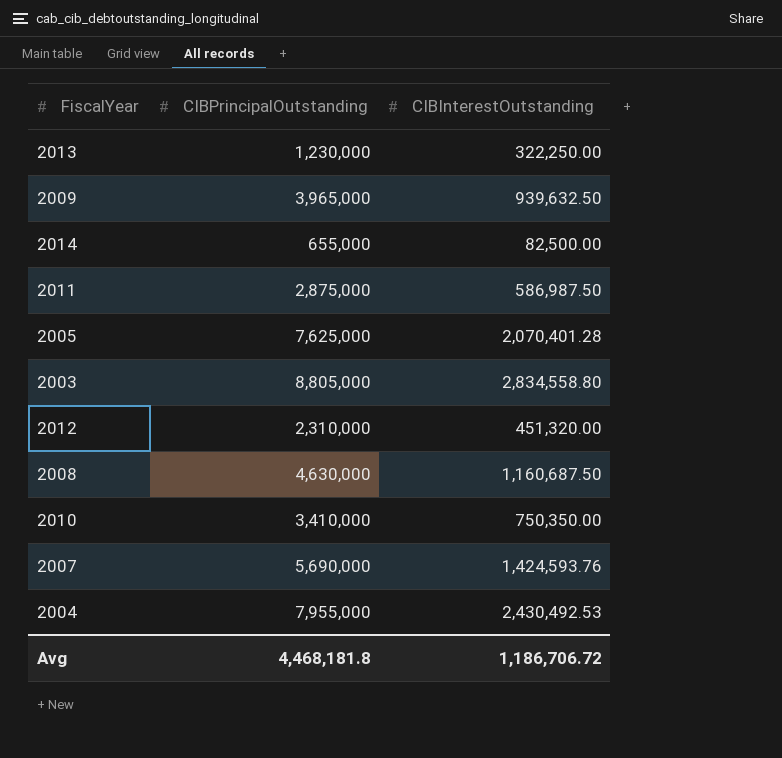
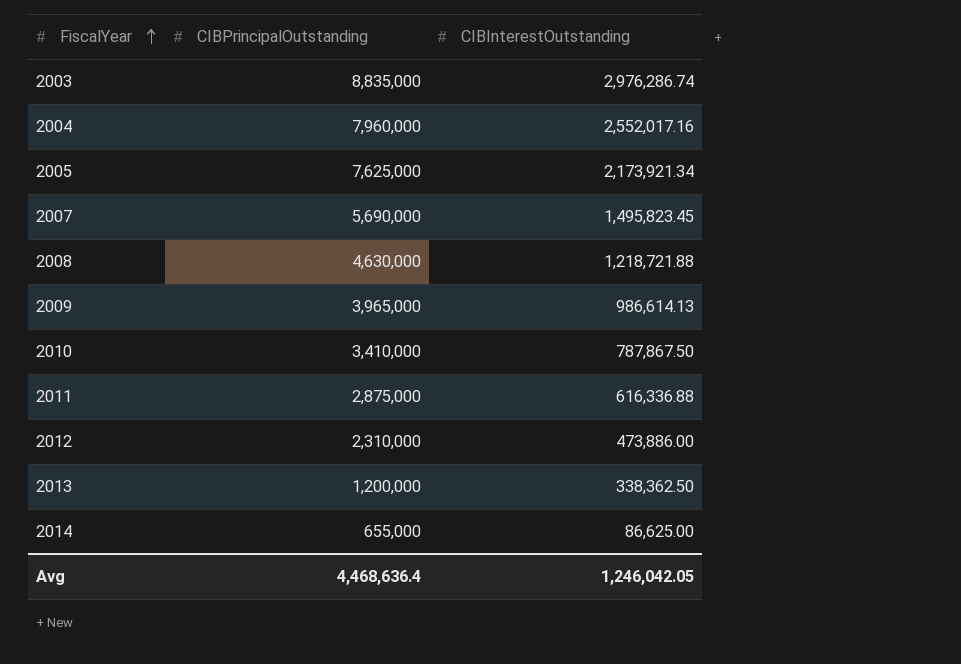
row order: none -> FiscalYear ascending
2003 | CIBPrincipalOutstanding: 8,805,000 -> 8,835,000
2003 | CIBInterestOutstanding: 2,834,558.80 -> 2,976,286.74
2004 | CIBPrincipalOutstanding: 7,955,000 -> 7,960,000
2004 | CIBInterestOutstanding: 2,430,492.53 -> 2,552,017.16
2005 | CIBInterestOutstanding: 2,070,401.28 -> 2,173,921.34
2007 | CIBInterestOutstanding: 1,424,593.76 -> 1,495,823.45
2008 | CIBInterestOutstanding: 1,160,687.50 -> 1,218,721.88
2009 | CIBInterestOutstanding: 939,632.50 -> 986,614.13
2010 | CIBInterestOutstanding: 750,350.00 -> 787,867.50
2011 | CIBInterestOutstanding: 586,987.50 -> 616,336.88
2012 | CIBInterestOutstanding: 451,320.00 -> 473,886.00
2013 | CIBPrincipalOutstanding: 1,230,000 -> 1,200,000
2013 | CIBInterestOutstanding: 322,250.00 -> 338,362.50
2014 | CIBInterestOutstanding: 82,500.00 -> 86,625.00
Avg | CIBPrincipalOutstanding: 4,468,181.8 -> 4,468,636.4
Avg | CIBInterestOutstanding: 1,186,706.72 -> 1,246,042.05

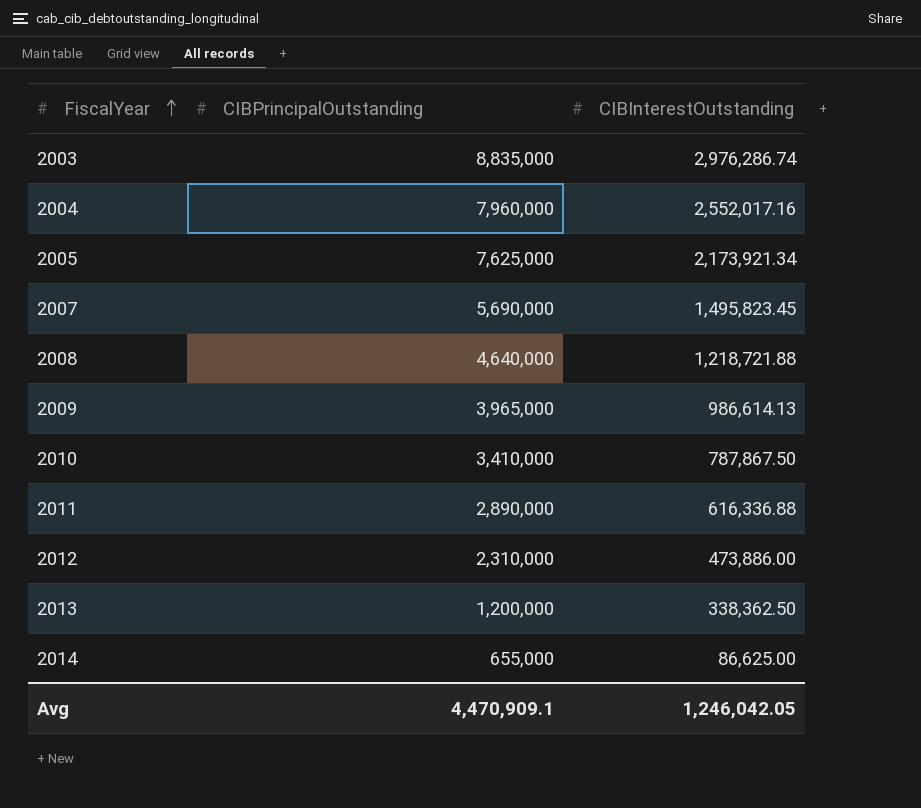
2008 | CIBPrincipalOutstanding: 4,630,000 -> 4,640,000
2011 | CIBPrincipalOutstanding: 2,875,000 -> 2,890,000
Avg | CIBPrincipalOutstanding: 4,468,636.4 -> 4,470,909.1

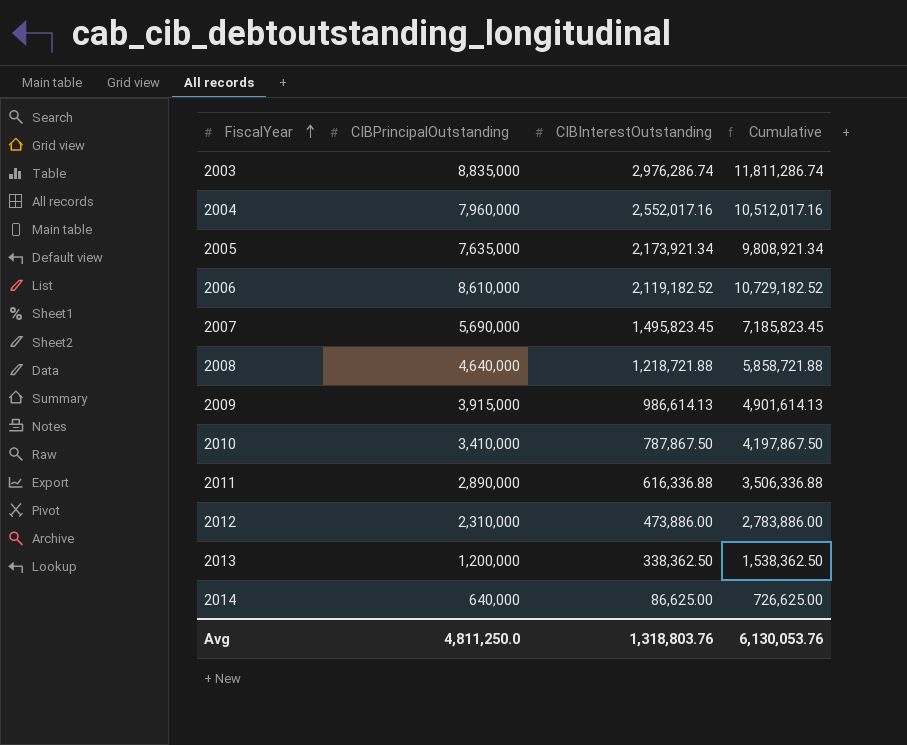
column Cumulative | formula: none -> [CIBPrincipalOutstanding] + [CIBInterestOutstanding]
2005 | CIBPrincipalOutstanding: 7,625,000 -> 7,635,000
row 2006: none -> 8,610,000 | 2,119,182.52 | 10,729,182.52
2009 | CIBPrincipalOutstanding: 3,965,000 -> 3,915,000
2014 | CIBPrincipalOutstanding: 655,000 -> 640,000
Avg | CIBPrincipalOutstanding: 4,470,909.1 -> 4,811,250.0
Avg | CIBInterestOutstanding: 1,246,042.05 -> 1,318,803.76

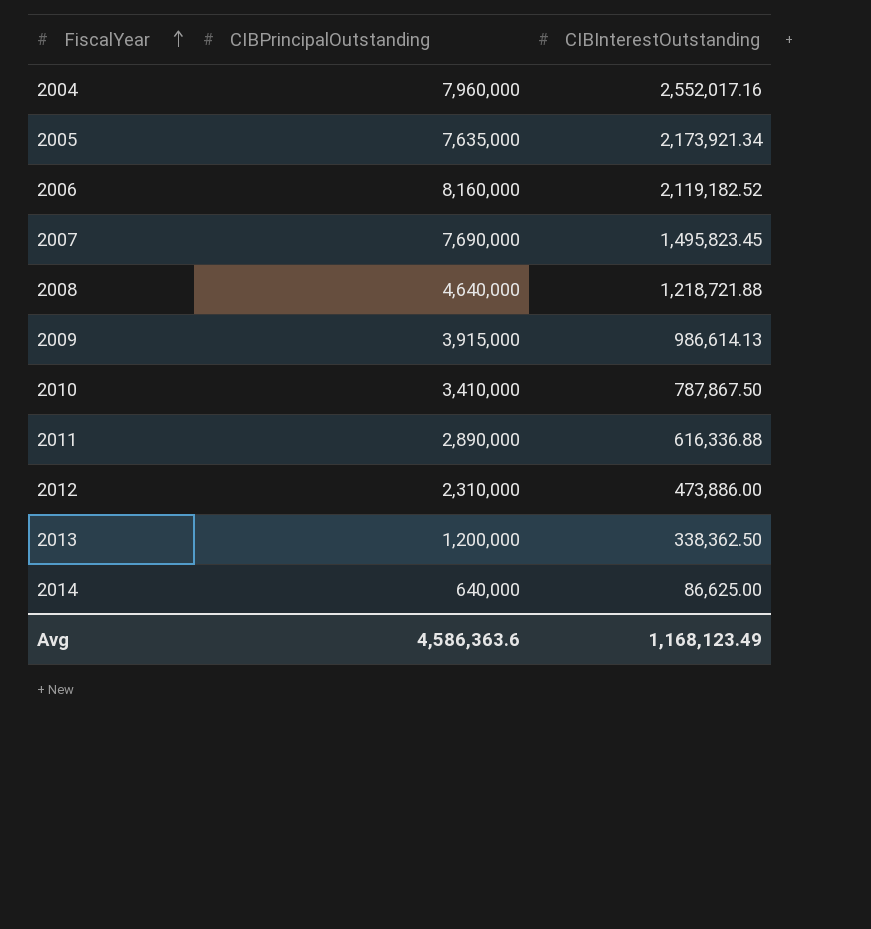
column Cumulative | formula: [CIBPrincipalOutstanding] + [CIBInterestOutstanding] -> none
row 2003: 8,835,000 | 2,976,286.74 | 11,811,286.74 -> none
2006 | CIBPrincipalOutstanding: 8,610,000 -> 8,160,000
2007 | CIBPrincipalOutstanding: 5,690,000 -> 7,690,000
Avg | CIBPrincipalOutstanding: 4,811,250.0 -> 4,586,363.6
Avg | CIBInterestOutstanding: 1,318,803.76 -> 1,168,123.49

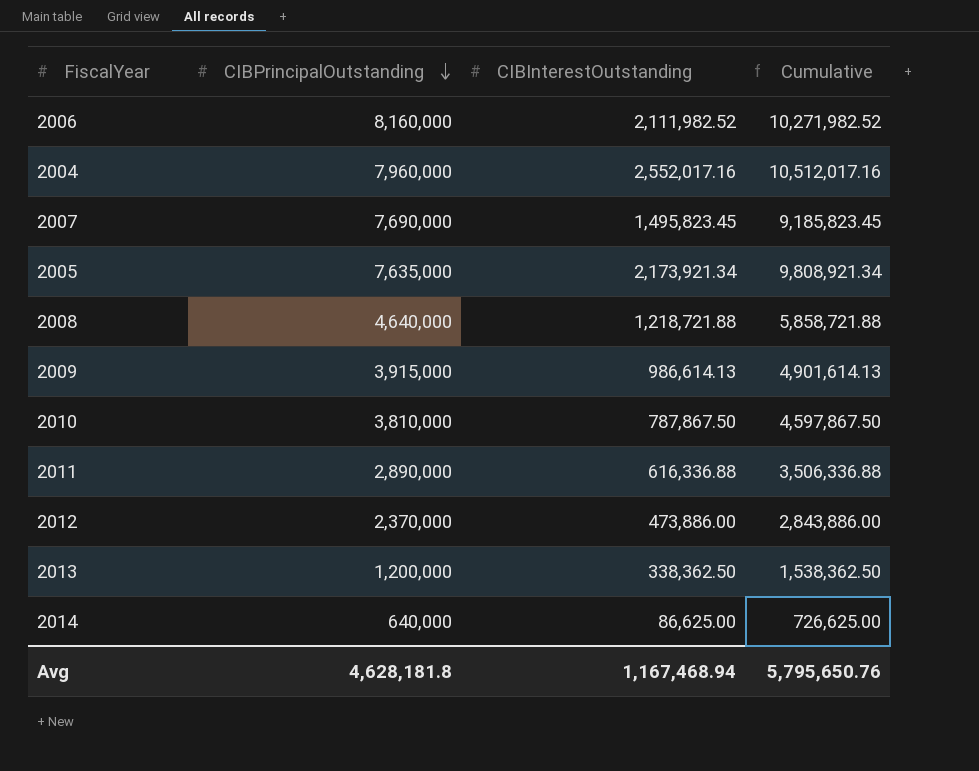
row order: FiscalYear ascending -> CIBPrincipalOutstanding descending
column Cumulative | formula: none -> [CIBPrincipalOutstanding] + [CIBInterestOutstanding]
2006 | CIBInterestOutstanding: 2,119,182.52 -> 2,111,982.52
2010 | CIBPrincipalOutstanding: 3,410,000 -> 3,810,000
2012 | CIBPrincipalOutstanding: 2,310,000 -> 2,370,000
Avg | CIBPrincipalOutstanding: 4,586,363.6 -> 4,628,181.8
Avg | CIBInterestOutstanding: 1,168,123.49 -> 1,167,468.94

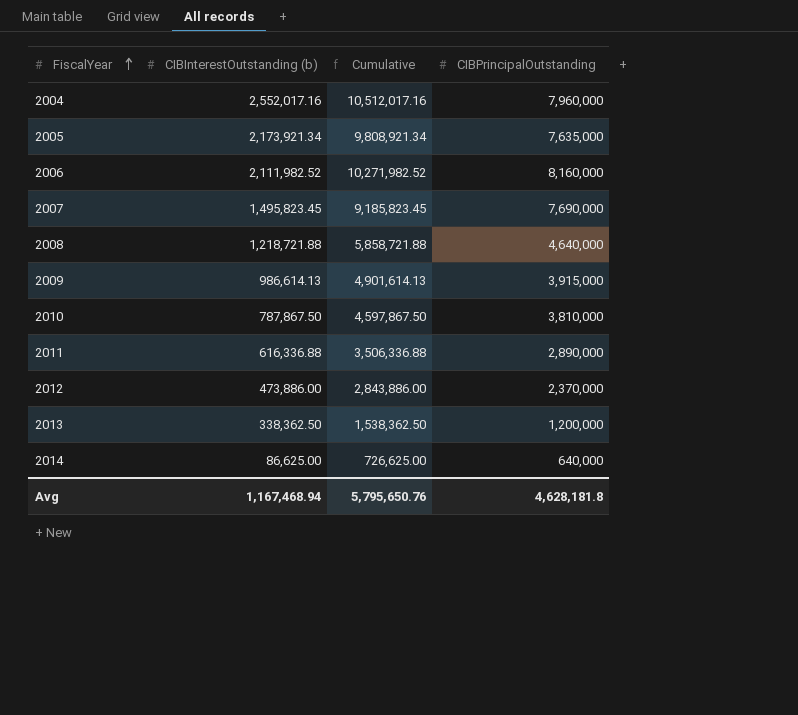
row order: CIBPrincipalOutstanding descending -> FiscalYear ascending
column name: CIBInterestOutstanding -> CIBInterestOutstanding (b)
column CIBPrincipalOutstanding | position: 2 -> 4

